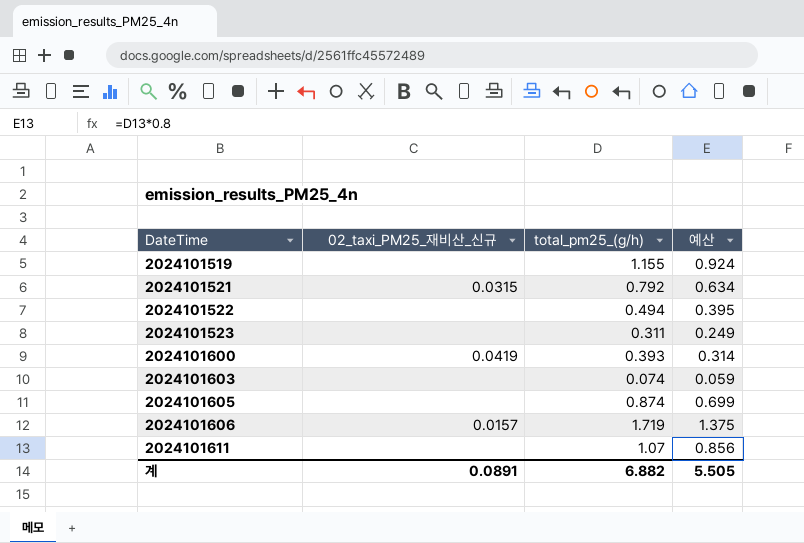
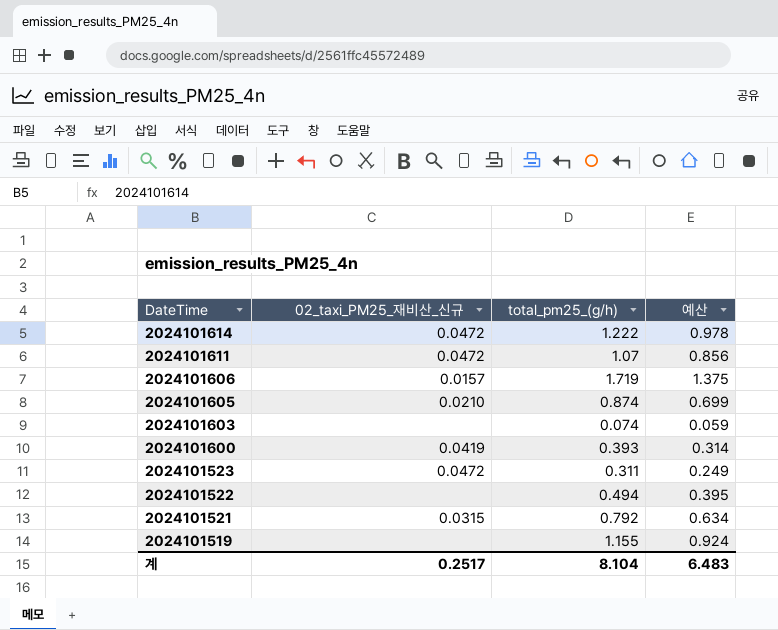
row order: DateTime ascending -> DateTime descending
row 2024101614: none -> 0.0472 | 1.222 | 0.978
2024101611 | 02_taxi_PM25_재비산_신규: none -> 0.0472
2024101605 | 02_taxi_PM25_재비산_신규: none -> 0.0210
2024101523 | 02_taxi_PM25_재비산_신규: none -> 0.0472
계 | 02_taxi_PM25_재비산_신규: 0.0891 -> 0.2517
계 | total_pm25_(g/h): 6.882 -> 8.104
계 | 예산: 5.505 -> 6.483

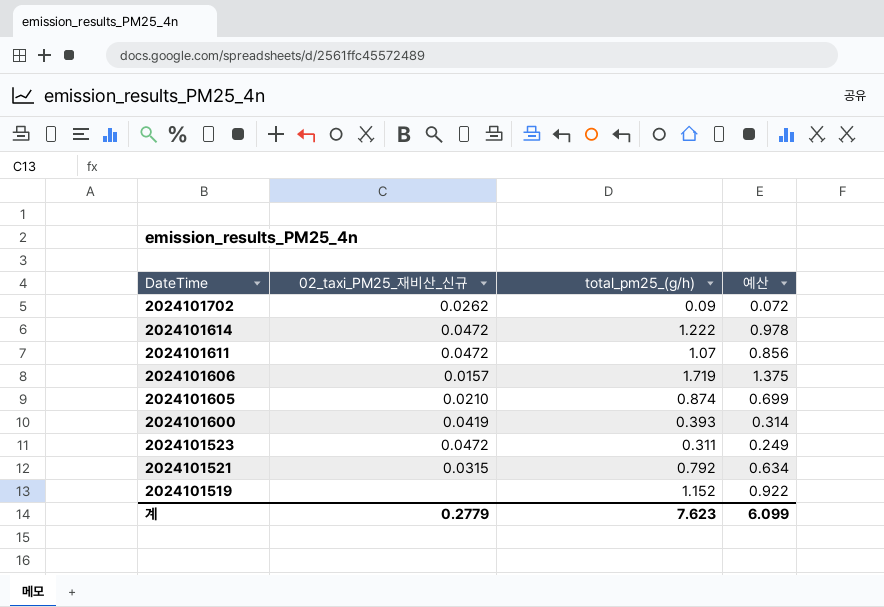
row 2024101603: none | 0.074 | 0.059 -> none
row 2024101522: none | 0.494 | 0.395 -> none
row 2024101702: none -> 0.0262 | 0.09 | 0.072
2024101519 | total_pm25_(g/h): 1.155 -> 1.152
2024101519 | 예산: 0.924 -> 0.922
계 | 02_taxi_PM25_재비산_신규: 0.2517 -> 0.2779
계 | total_pm25_(g/h): 8.104 -> 7.623
계 | 예산: 6.483 -> 6.099

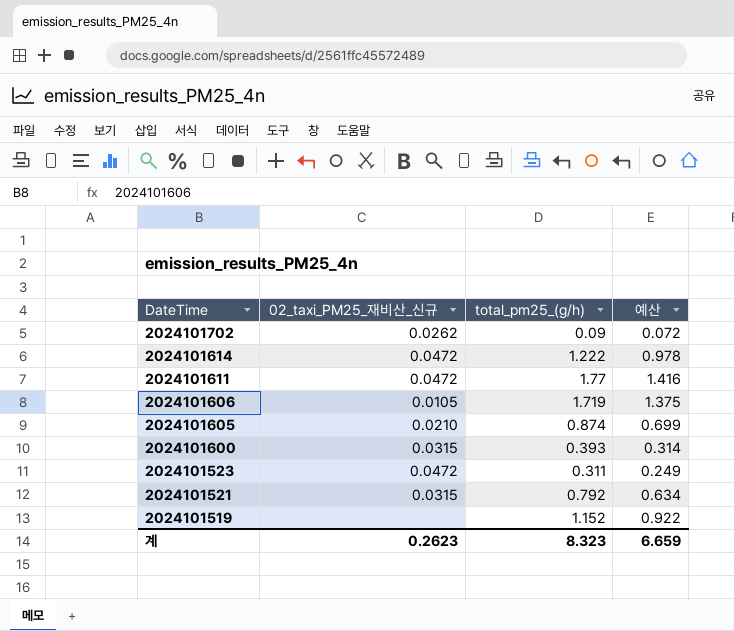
2024101611 | total_pm25_(g/h): 1.07 -> 1.77
2024101611 | 예산: 0.856 -> 1.416
2024101606 | 02_taxi_PM25_재비산_신규: 0.0157 -> 0.0105
2024101600 | 02_taxi_PM25_재비산_신규: 0.0419 -> 0.0315
계 | 02_taxi_PM25_재비산_신규: 0.2779 -> 0.2623
계 | total_pm25_(g/h): 7.623 -> 8.323
계 | 예산: 6.099 -> 6.659

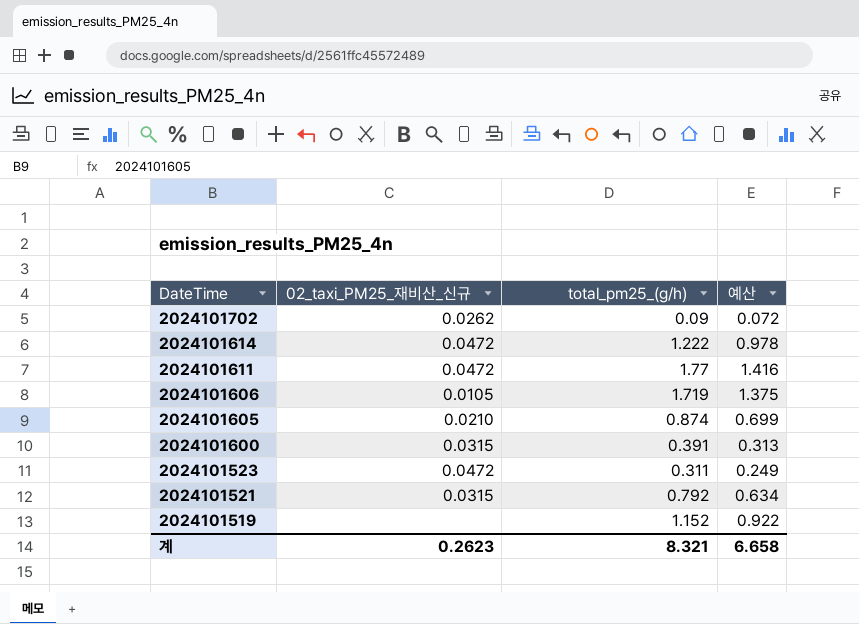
2024101600 | total_pm25_(g/h): 0.393 -> 0.391
2024101600 | 예산: 0.314 -> 0.313
계 | total_pm25_(g/h): 8.323 -> 8.321
계 | 예산: 6.659 -> 6.658

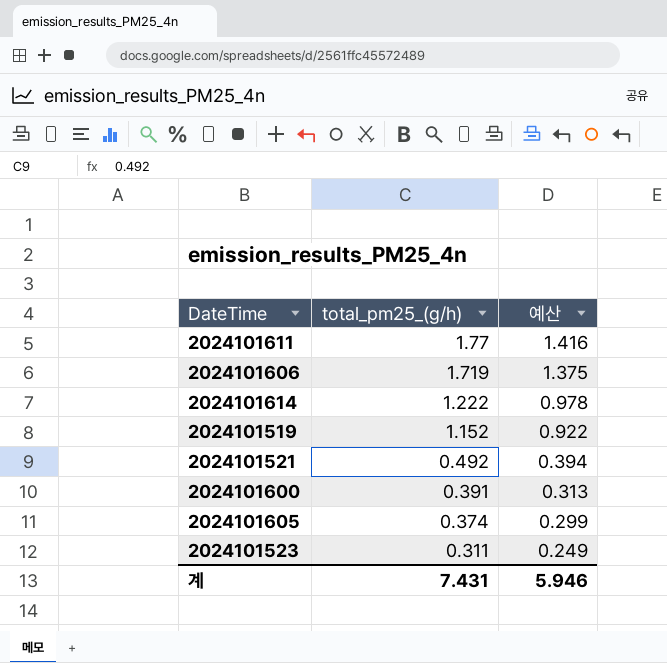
row order: DateTime descending -> total_pm25_(g/h) descending
column 02_taxi_PM25_재비산_신규 | position: 2 -> none
row 2024101702: 0.0262 | 0.09 | 0.072 -> none
2024101521 | total_pm25_(g/h): 0.792 -> 0.492
2024101521 | 예산: 0.634 -> 0.394
2024101605 | total_pm25_(g/h): 0.874 -> 0.374
2024101605 | 예산: 0.699 -> 0.299
계 | total_pm25_(g/h): 8.321 -> 7.431
계 | 예산: 6.658 -> 5.946

